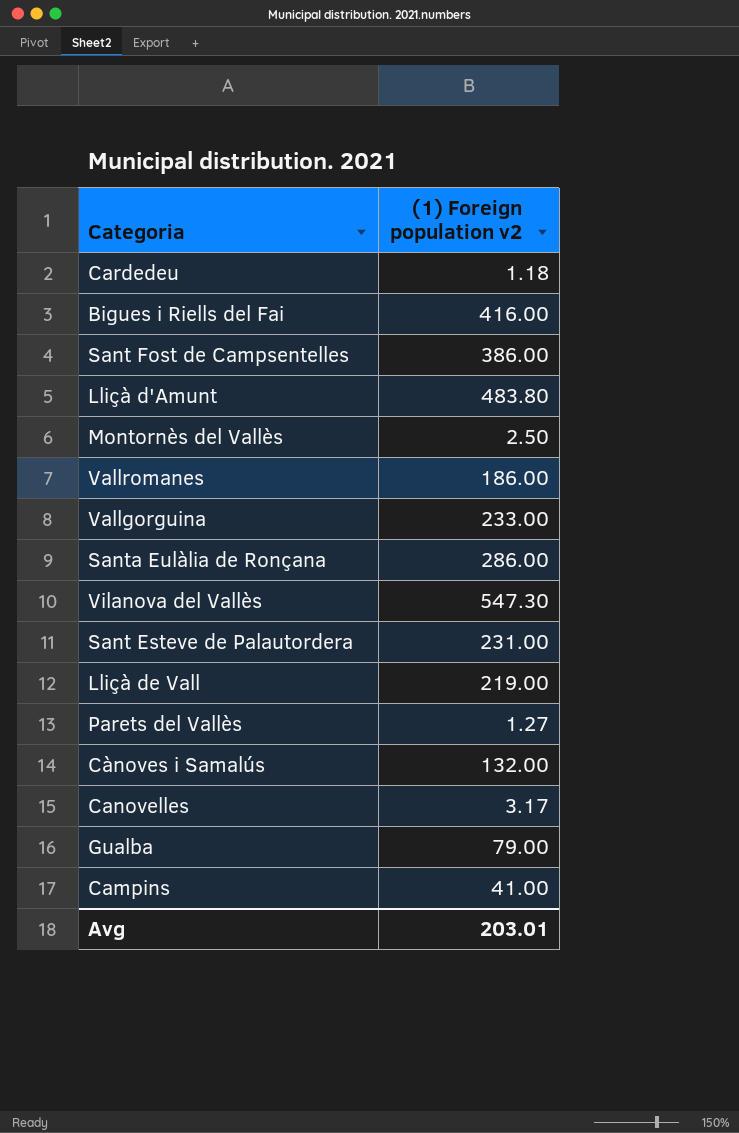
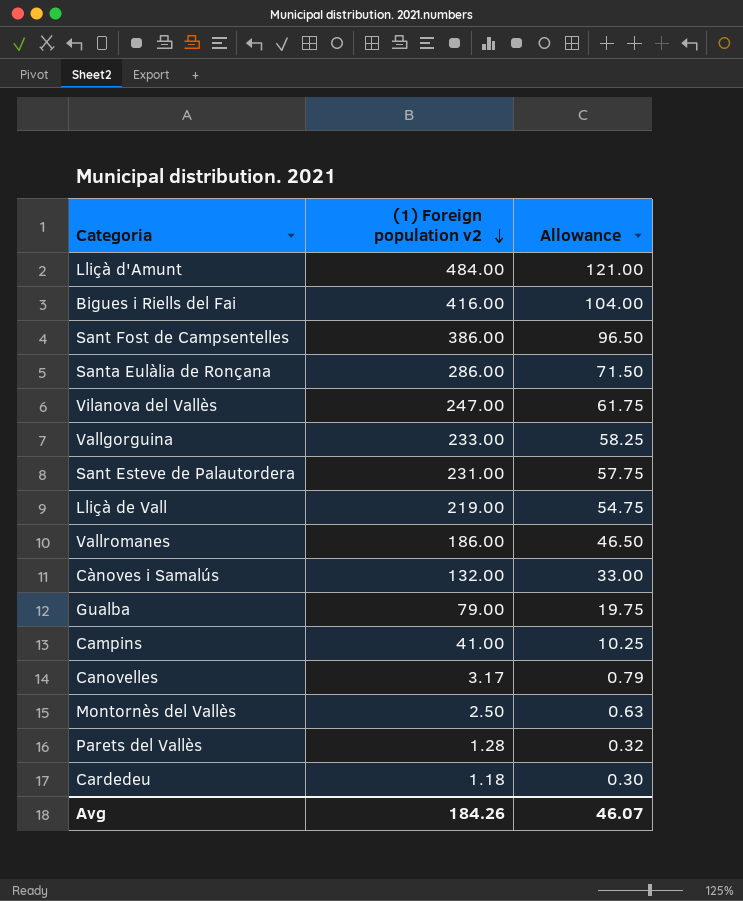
row order: none -> (1) Foreign population v2 descending
column Allowance | formula: none -> [(1) Foreign population v2] * 0.25
Lliçà d'Amunt | (1) Foreign population v2: 483.80 -> 484.00
Vilanova del Vallès | (1) Foreign population v2: 547.30 -> 247.00
Parets del Vallès | (1) Foreign population v2: 1.27 -> 1.28
Avg | (1) Foreign population v2: 203.01 -> 184.26

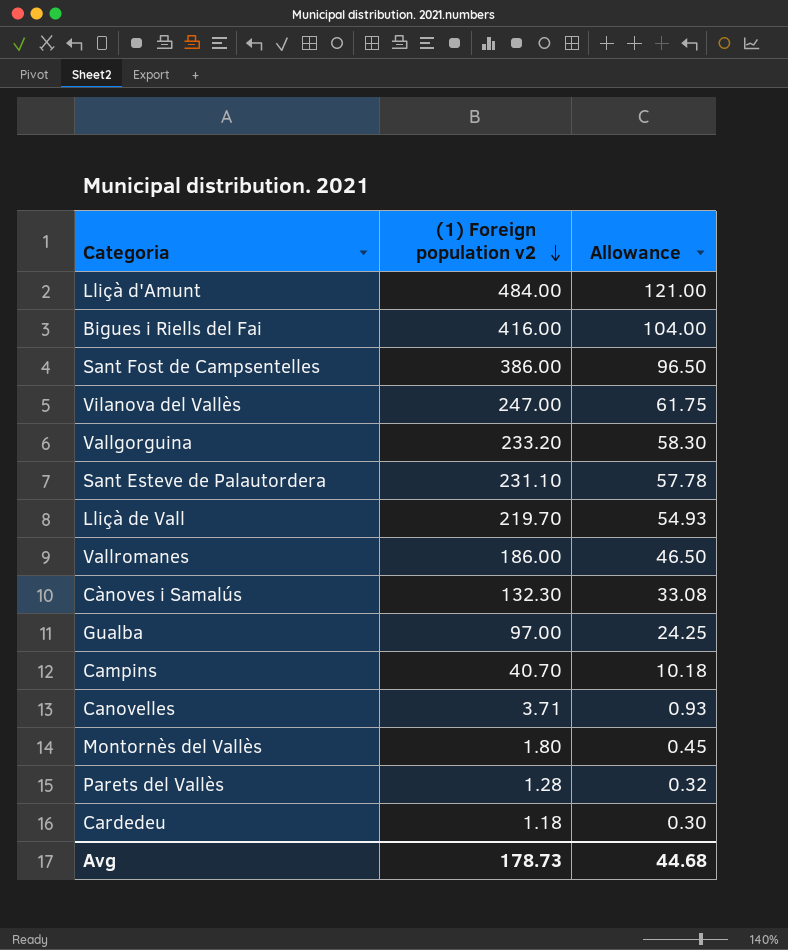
row Santa Eulàlia de Ronçana: 286.00 | 71.50 -> none
Vallgorguina | (1) Foreign population v2: 233.00 -> 233.20
Vallgorguina | Allowance: 58.25 -> 58.30
Sant Esteve de Palautordera | (1) Foreign population v2: 231.00 -> 231.10
Sant Esteve de Palautordera | Allowance: 57.75 -> 57.78
Lliçà de Vall | (1) Foreign population v2: 219.00 -> 219.70
Lliçà de Vall | Allowance: 54.75 -> 54.93
Cànoves i Samalús | (1) Foreign population v2: 132.00 -> 132.30
Cànoves i Samalús | Allowance: 33.00 -> 33.08
Gualba | (1) Foreign population v2: 79.00 -> 97.00
Gualba | Allowance: 19.75 -> 24.25
Campins | (1) Foreign population v2: 41.00 -> 40.70
Campins | Allowance: 10.25 -> 10.18
Canovelles | (1) Foreign population v2: 3.17 -> 3.71
Canovelles | Allowance: 0.79 -> 0.93
Montornès del Vallès | (1) Foreign population v2: 2.50 -> 1.80
Montornès del Vallès | Allowance: 0.63 -> 0.45
Avg | (1) Foreign population v2: 184.26 -> 178.73
Avg | Allowance: 46.07 -> 44.68

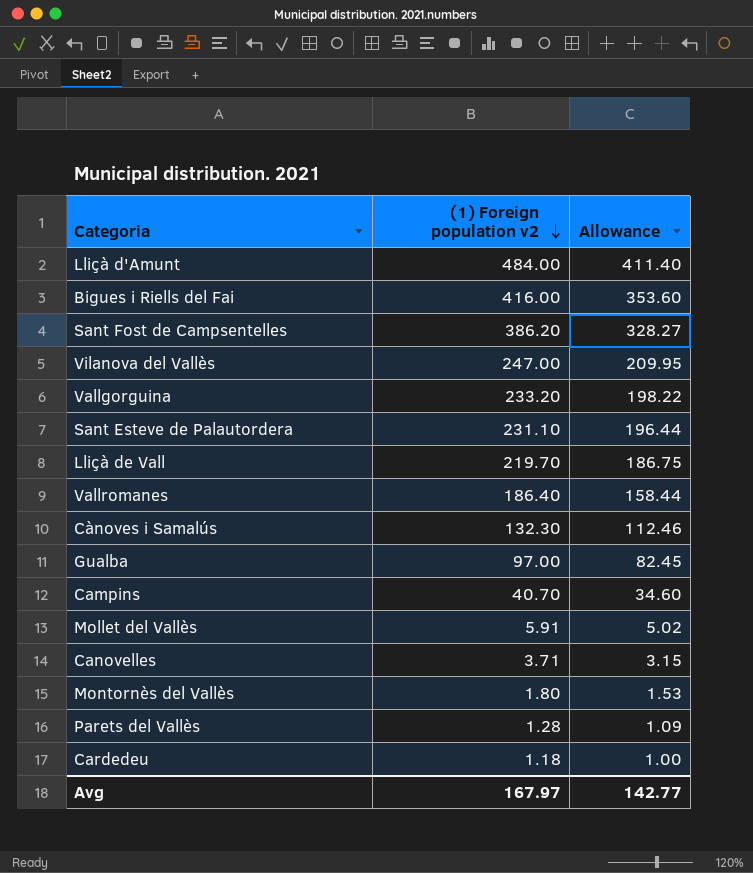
column Allowance | formula: [(1) Foreign population v2] * 0.25 -> [(1) Foreign population v2] * 0.85
Sant Fost de Campsentelles | (1) Foreign population v2: 386.00 -> 386.20
Vallromanes | (1) Foreign population v2: 186.00 -> 186.40
row Mollet del Vallès: none -> 5.91 | 5.02
Avg | (1) Foreign population v2: 178.73 -> 167.97
Avg | Allowance: 44.68 -> 142.77

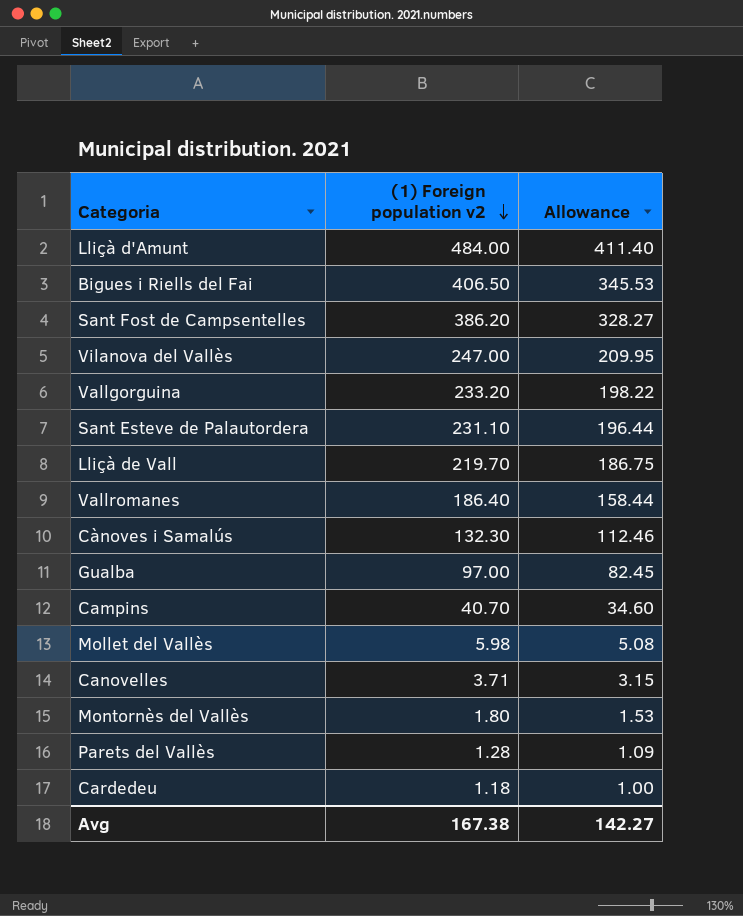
Bigues i Riells del Fai | (1) Foreign population v2: 416.00 -> 406.50
Bigues i Riells del Fai | Allowance: 353.60 -> 345.53
Mollet del Vallès | (1) Foreign population v2: 5.91 -> 5.98
Mollet del Vallès | Allowance: 5.02 -> 5.08
Avg | (1) Foreign population v2: 167.97 -> 167.38
Avg | Allowance: 142.77 -> 142.27

